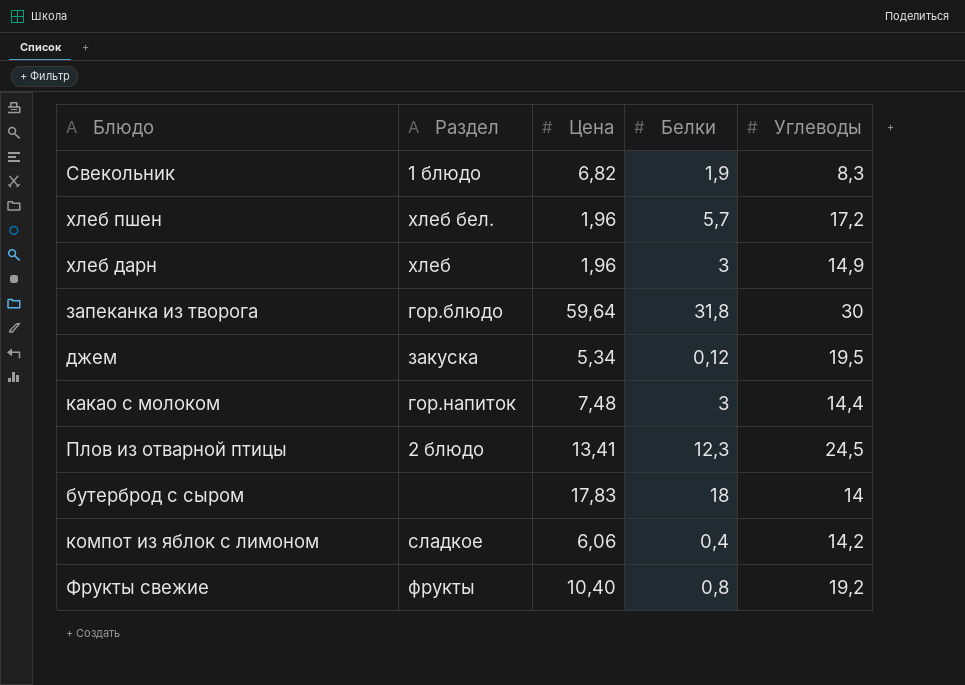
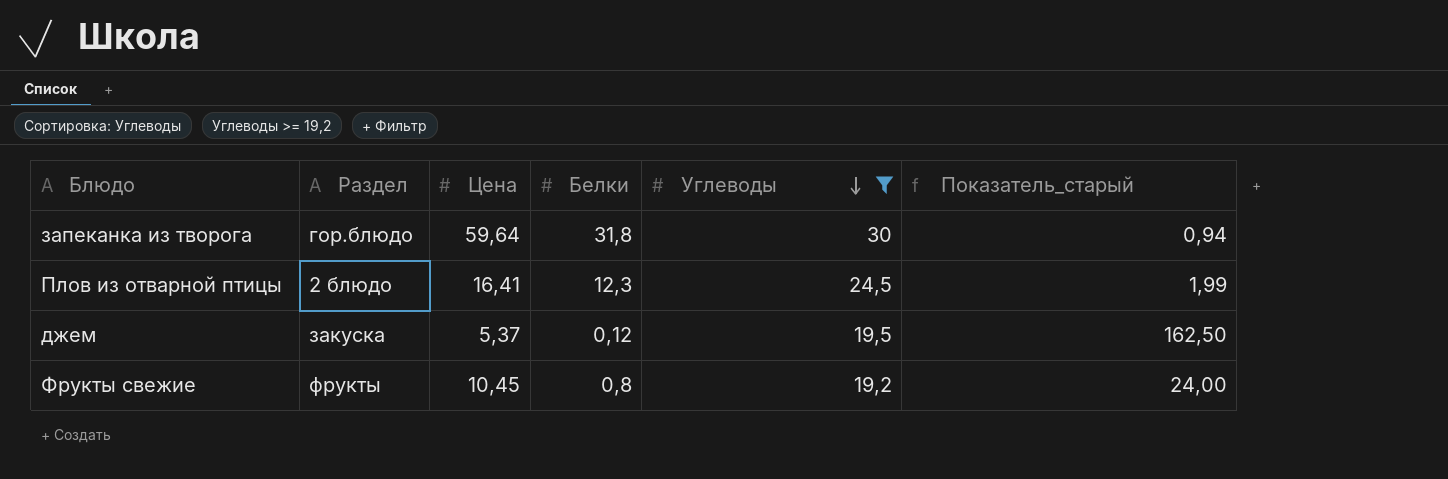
filter: none -> Углеводы >= 19,2
row order: none -> Углеводы descending
column Показатель_старый | formula: none -> [Углеводы] / [Белки]
Плов из отварной птицы | Цена: 13,41 -> 16,41
джем | Цена: 5,34 -> 5,37
Фрукты свежие | Цена: 10,40 -> 10,45

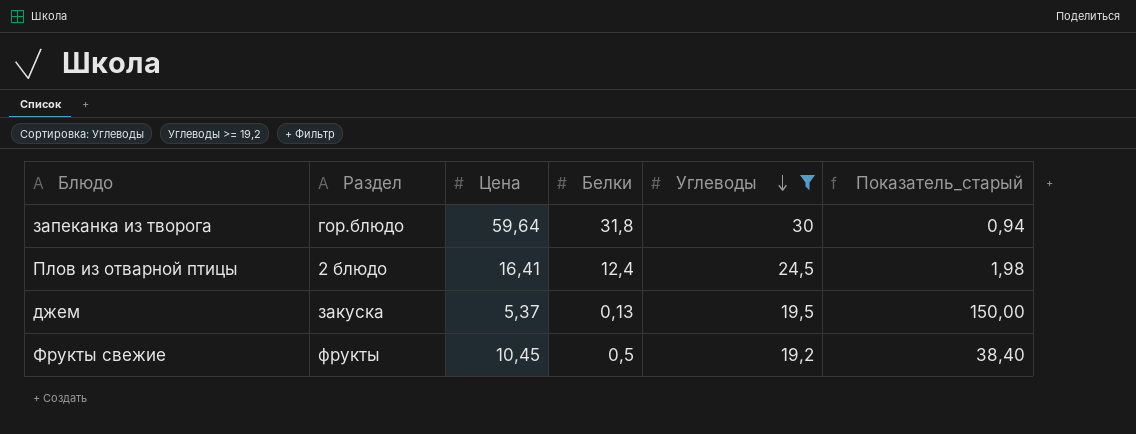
Плов из отварной птицы | Белки: 12,3 -> 12,4
Плов из отварной птицы | Показатель_старый: 1,99 -> 1,98
джем | Белки: 0,12 -> 0,13
джем | Показатель_старый: 162,50 -> 150,00
Фрукты свежие | Белки: 0,8 -> 0,5
Фрукты свежие | Показатель_старый: 24,00 -> 38,40

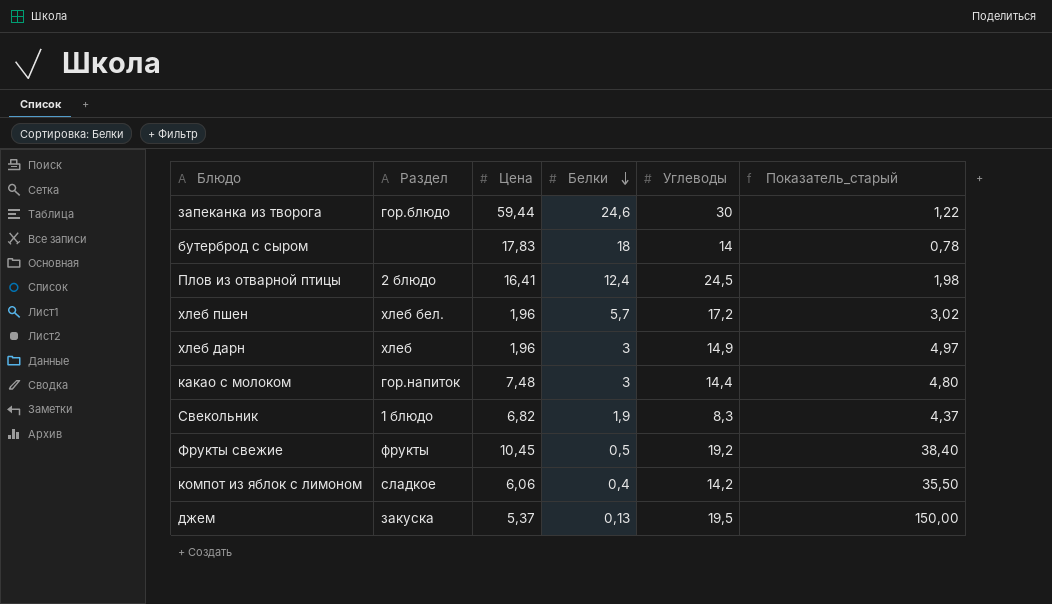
filter: Углеводы >= 19,2 -> none
row order: Углеводы descending -> Белки descending
запеканка из творога | Цена: 59,64 -> 59,44
запеканка из творога | Белки: 31,8 -> 24,6
запеканка из творога | Показатель_старый: 0,94 -> 1,22

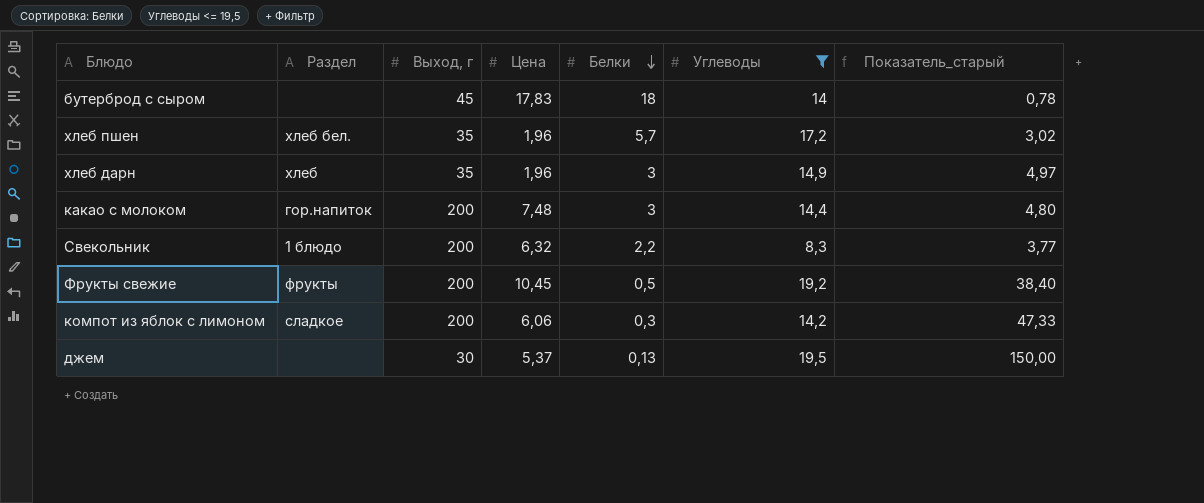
filter: none -> Углеводы <= 19,5
column Выход, г | position: none -> 3
Свекольник | Цена: 6,82 -> 6,32
Свекольник | Белки: 1,9 -> 2,2
Свекольник | Показатель_старый: 4,37 -> 3,77
компот из яблок с лимоном | Белки: 0,4 -> 0,3
компот из яблок с лимоном | Показатель_старый: 35,50 -> 47,33
джем | Раздел: закуска -> none

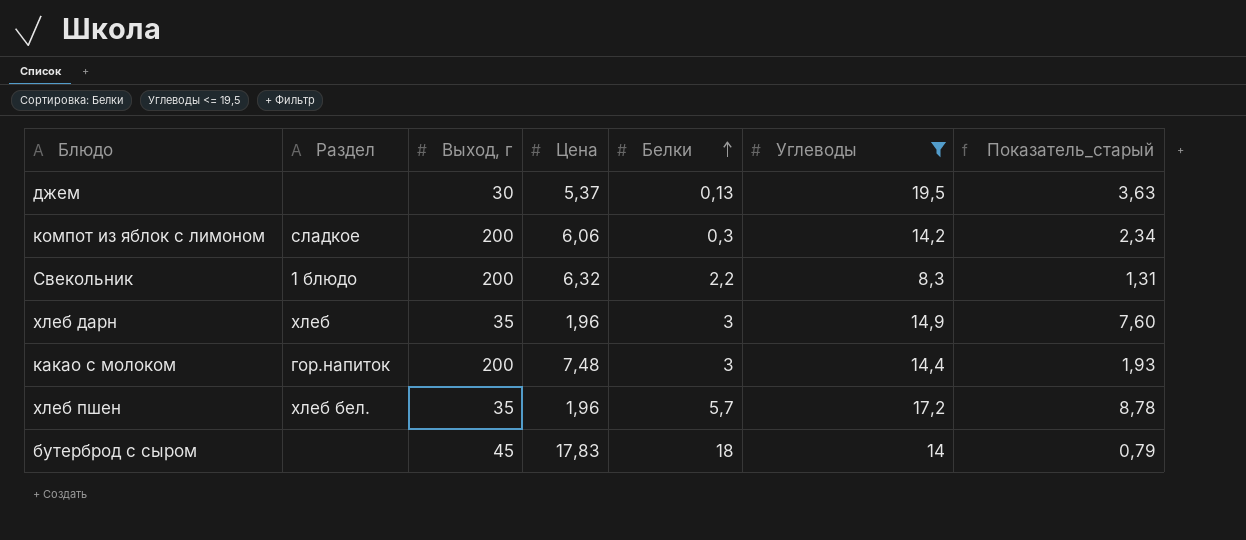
row order: Белки descending -> Белки ascending
column Показатель_старый | formula: [Углеводы] / [Белки] -> [Углеводы] / [Цена]
row Фрукты свежие: фрукты | 200 | 10,45 | 0,5 | 19,2 | 38,40 -> none

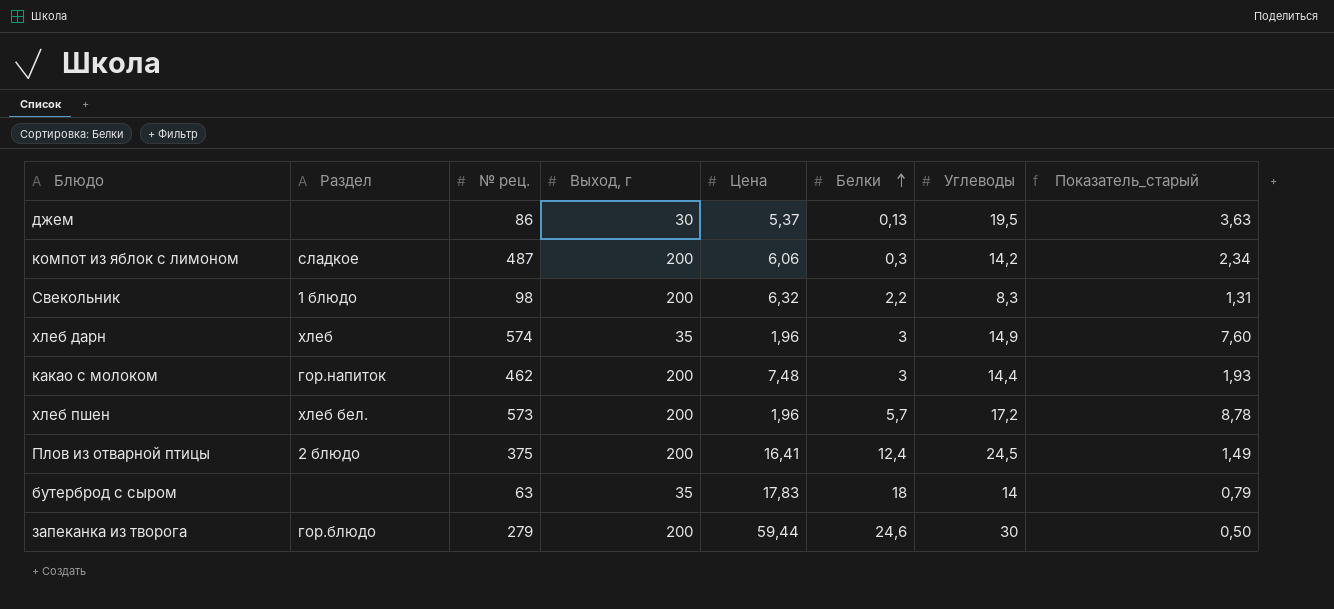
filter: Углеводы <= 19,5 -> none
column № рец. | position: none -> 3
хлеб пшен | Выход, г: 35 -> 200
бутерброд с сыром | Выход, г: 45 -> 35

